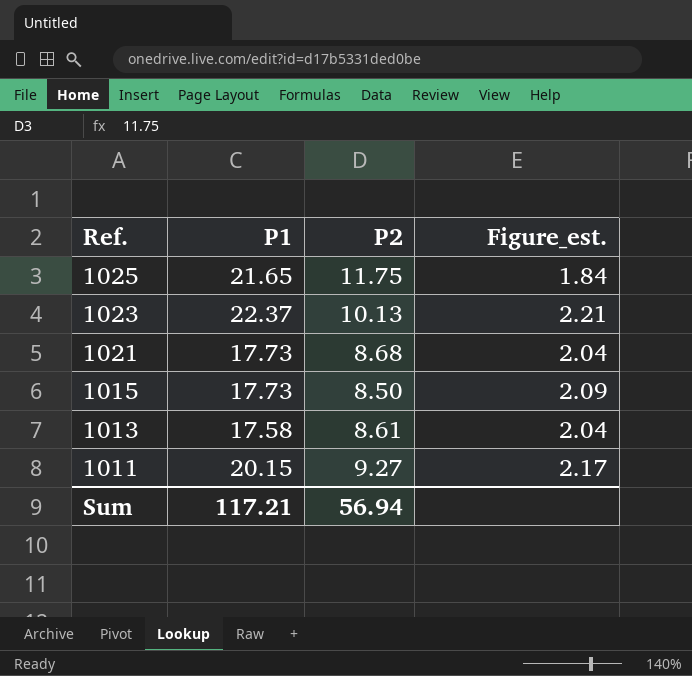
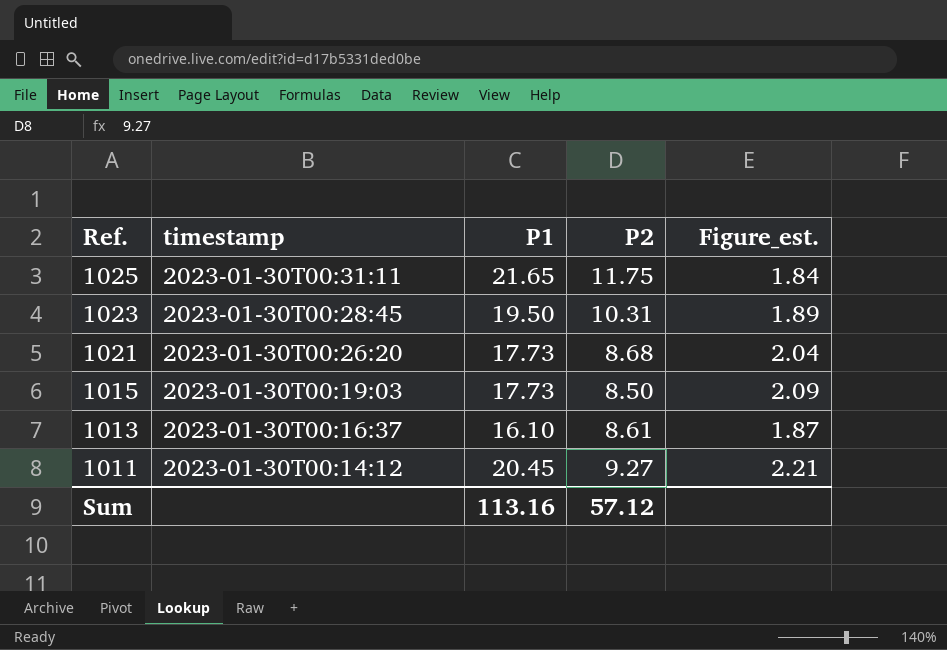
column timestamp | position: none -> 2
1023 | P1: 22.37 -> 19.50
1023 | P2: 10.13 -> 10.31
1023 | Figure_est.: 2.21 -> 1.89
1013 | P1: 17.58 -> 16.10
1013 | Figure_est.: 2.04 -> 1.87
1011 | P1: 20.15 -> 20.45
1011 | Figure_est.: 2.17 -> 2.21
Sum | P1: 117.21 -> 113.16
Sum | P2: 56.94 -> 57.12

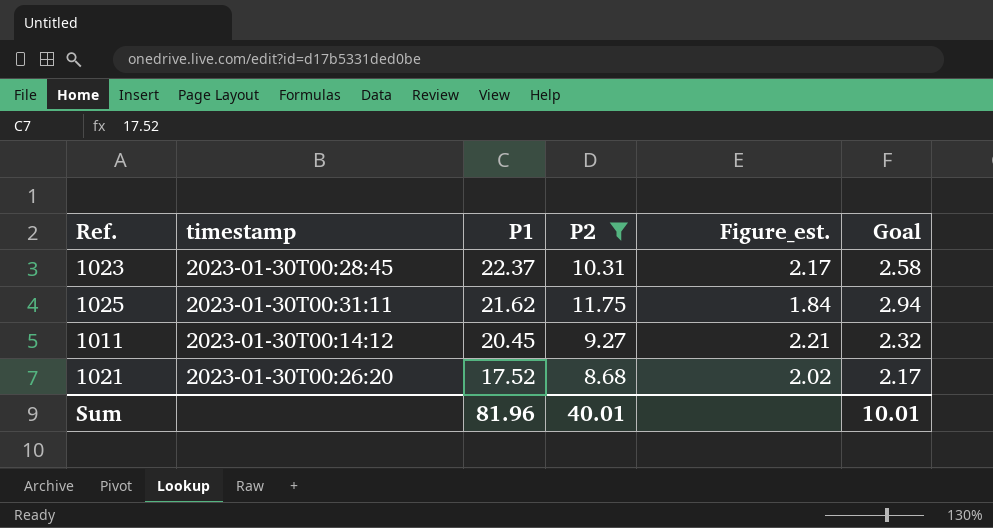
filter: none -> P2 >= 8.68
row order: Ref. descending -> P1 descending
column Goal | formula: none -> [P2] * 0.25
1023 | P1: 19.50 -> 22.37
1023 | Figure_est.: 1.89 -> 2.17
1025 | P1: 21.65 -> 21.62
1021 | P1: 17.73 -> 17.52
1021 | Figure_est.: 2.04 -> 2.02
Sum | P1: 113.16 -> 81.96
Sum | P2: 57.12 -> 40.01

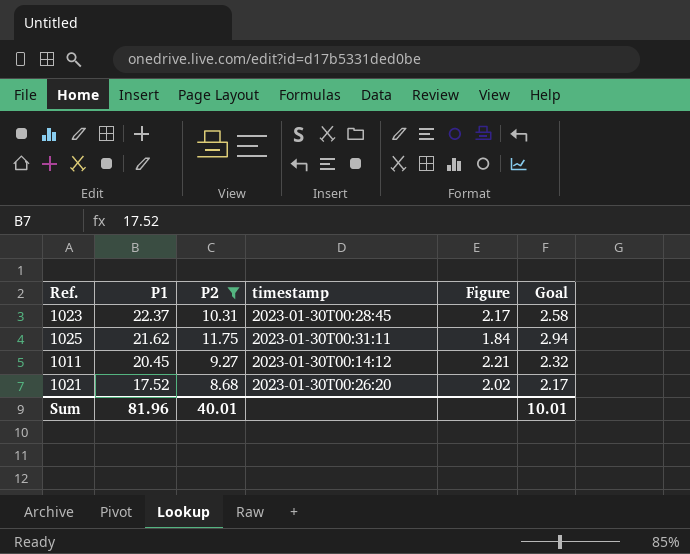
column timestamp | position: 2 -> 4
column name: Figure_est. -> Figure

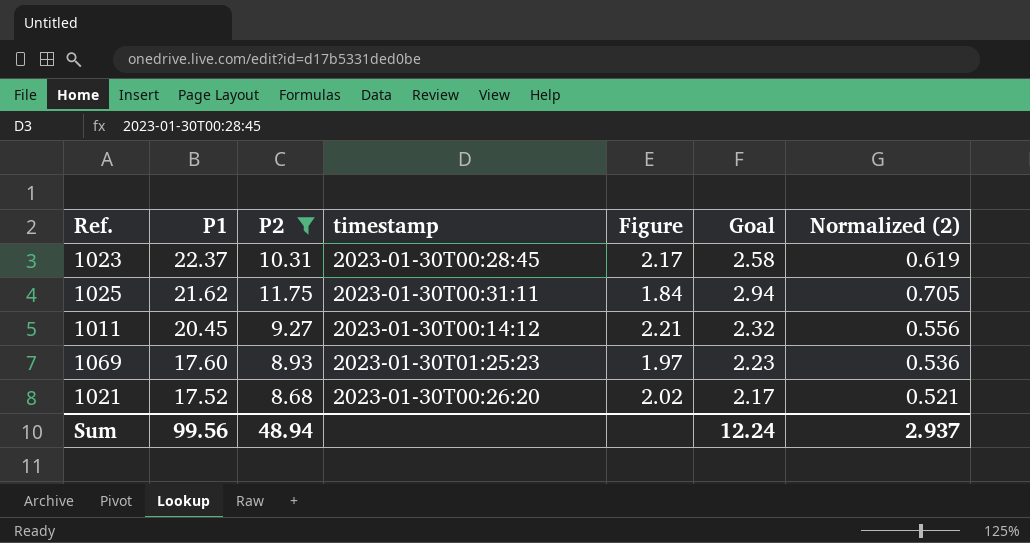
column Normalized (2) | formula: none -> [P2] * 0.06
row 1069: none -> 17.60 | 8.93 | 2023-01-30T01:25:23 | 1.97 | 2.23 | 0.536
Sum | P1: 81.96 -> 99.56
Sum | P2: 40.01 -> 48.94
Sum | Goal: 10.01 -> 12.24

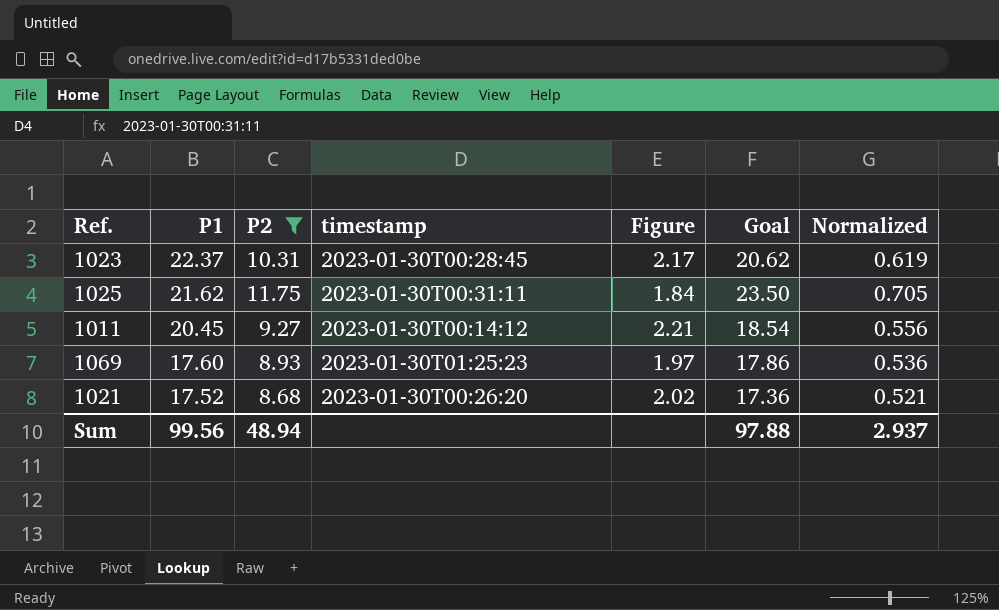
column Goal | formula: [P2] * 0.25 -> [P2] * 2
column name: Normalized (2) -> Normalized
Sum | Goal: 12.24 -> 97.88

